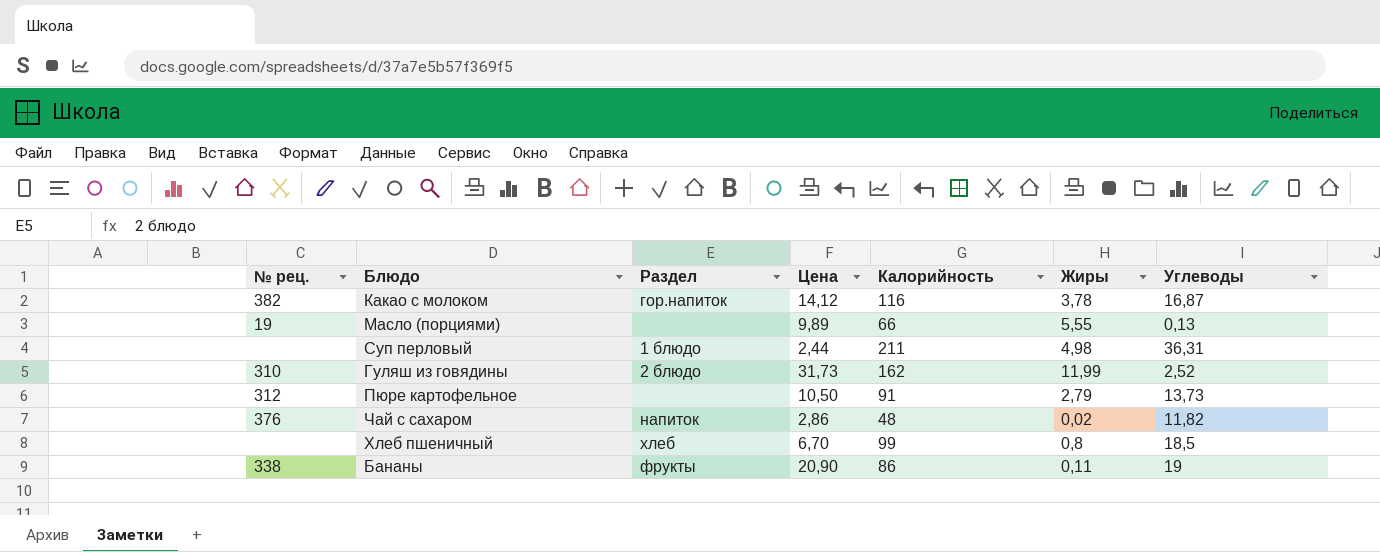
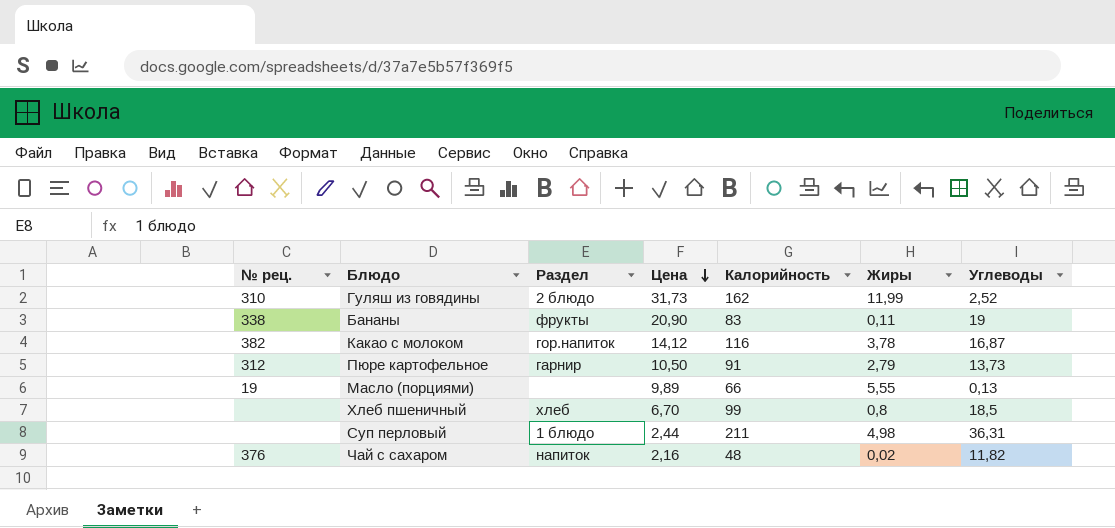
row order: none -> Цена descending
Бананы | Калорийность: 86 -> 83
Пюре картофельное | Раздел: none -> гарнир
Чай с сахаром | Цена: 2,86 -> 2,16

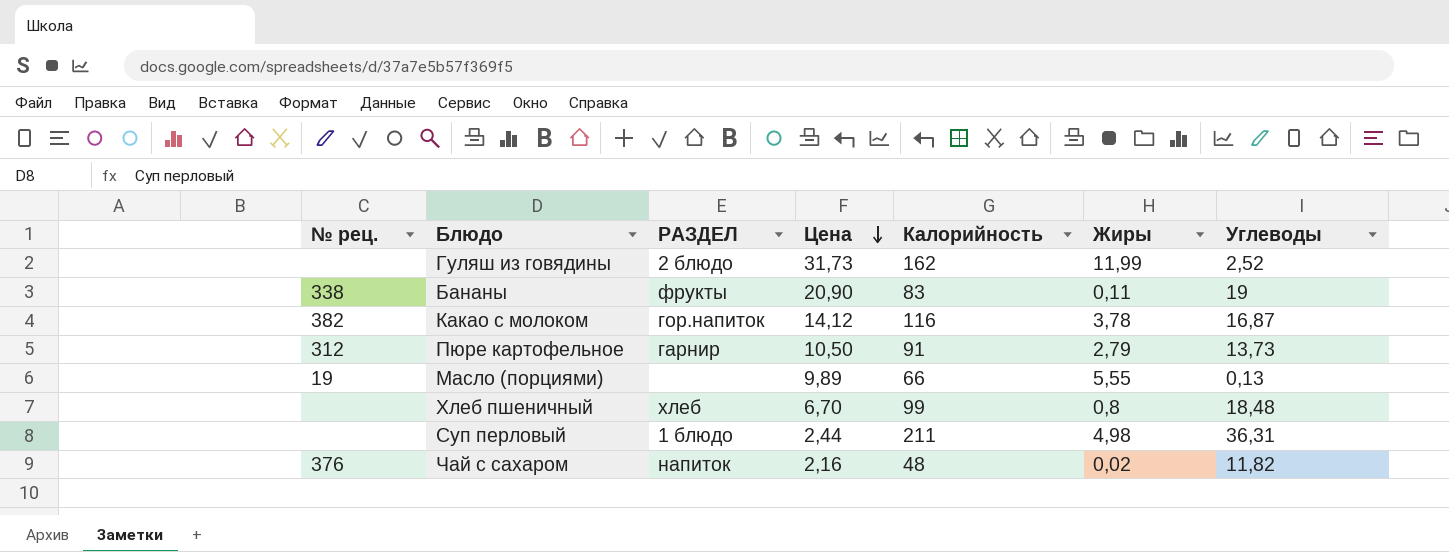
column name: Раздел -> РАЗДЕЛ
Гуляш из говядины | № рец.: 310 -> none
Хлеб пшеничный | Углеводы: 18,5 -> 18,48

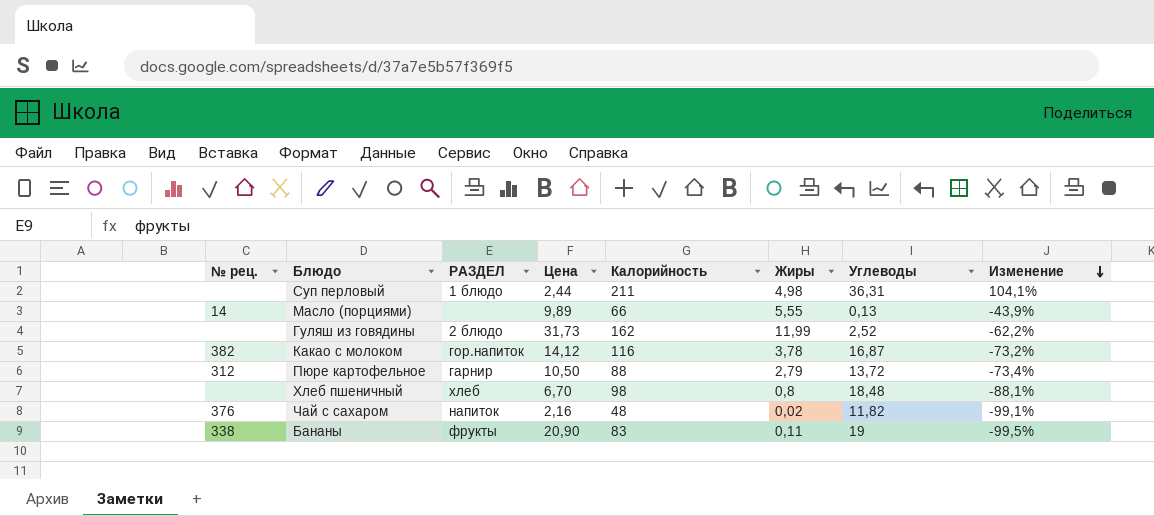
row order: Цена descending -> Изменение descending
column Изменение | formula: none -> ([Жиры] - [Цена]) / [Цена]
Масло (порциями) | № рец.: 19 -> 14
Пюре картофельное | Калорийность: 91 -> 88
Пюре картофельное | Углеводы: 13,73 -> 13,72
Хлеб пшеничный | Калорийность: 99 -> 98

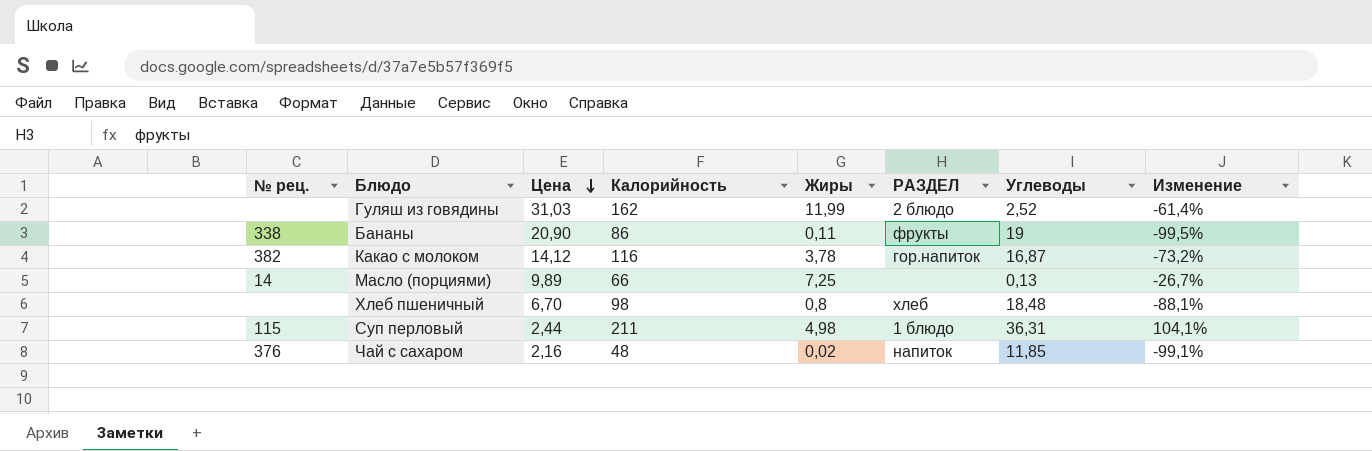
row order: Изменение descending -> Цена descending
column РАЗДЕЛ | position: 3 -> 6
row Пюре картофельное: 312 | гарнир | 10,50 | 88 | 2,79 | 13,72 | -73,4% -> none
Гуляш из говядины | Цена: 31,73 -> 31,03
Гуляш из говядины | Изменение: -62,2% -> -61,4%
Бананы | Калорийность: 83 -> 86
Масло (порциями) | Жиры: 5,55 -> 7,25
Масло (порциями) | Изменение: -43,9% -> -26,7%
Суп перловый | № рец.: none -> 115
Чай с сахаром | Углеводы: 11,82 -> 11,85

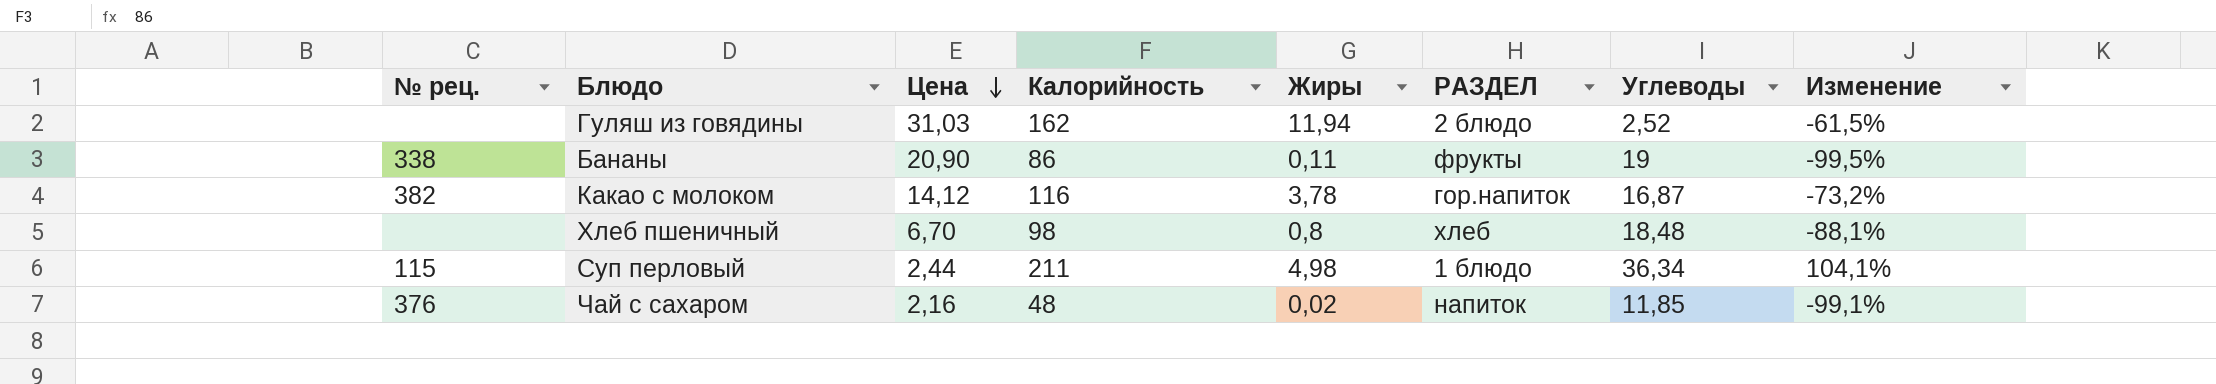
row Масло (порциями): 14 | 9,89 | 66 | 7,25 | none | 0,13 | -26,7% -> none
Гуляш из говядины | Жиры: 11,99 -> 11,94
Гуляш из говядины | Изменение: -61,4% -> -61,5%
Суп перловый | Углеводы: 36,31 -> 36,34

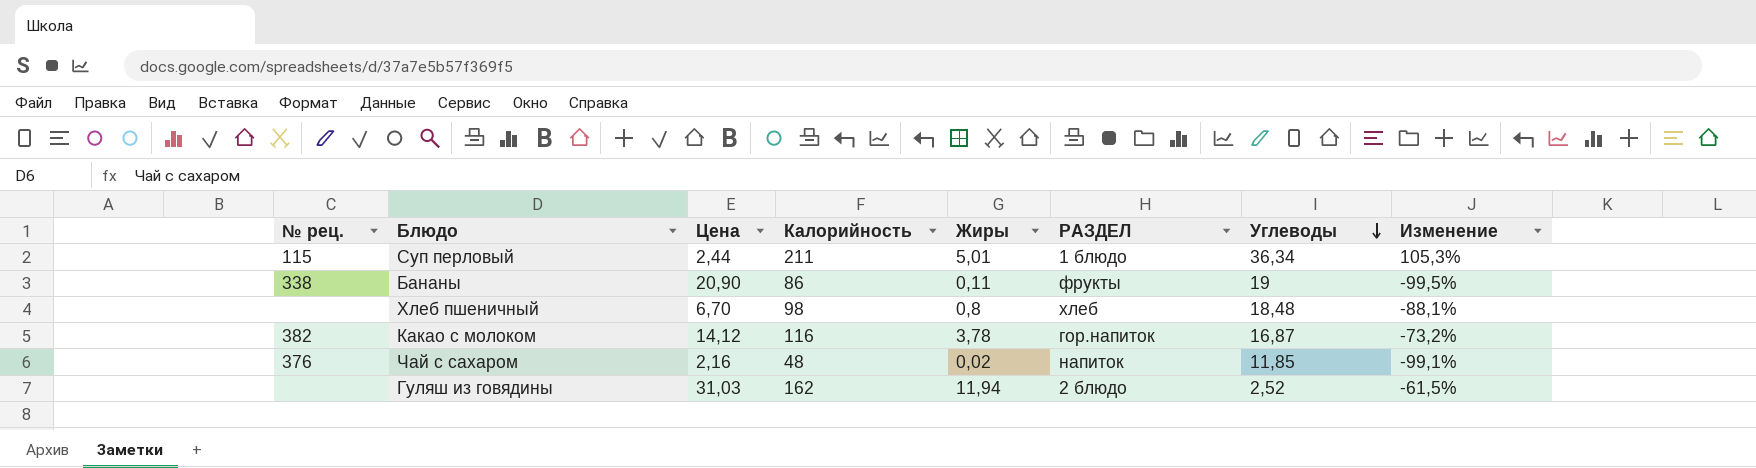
row order: Цена descending -> Углеводы descending
Суп перловый | Жиры: 4,98 -> 5,01
Суп перловый | Изменение: 104,1% -> 105,3%

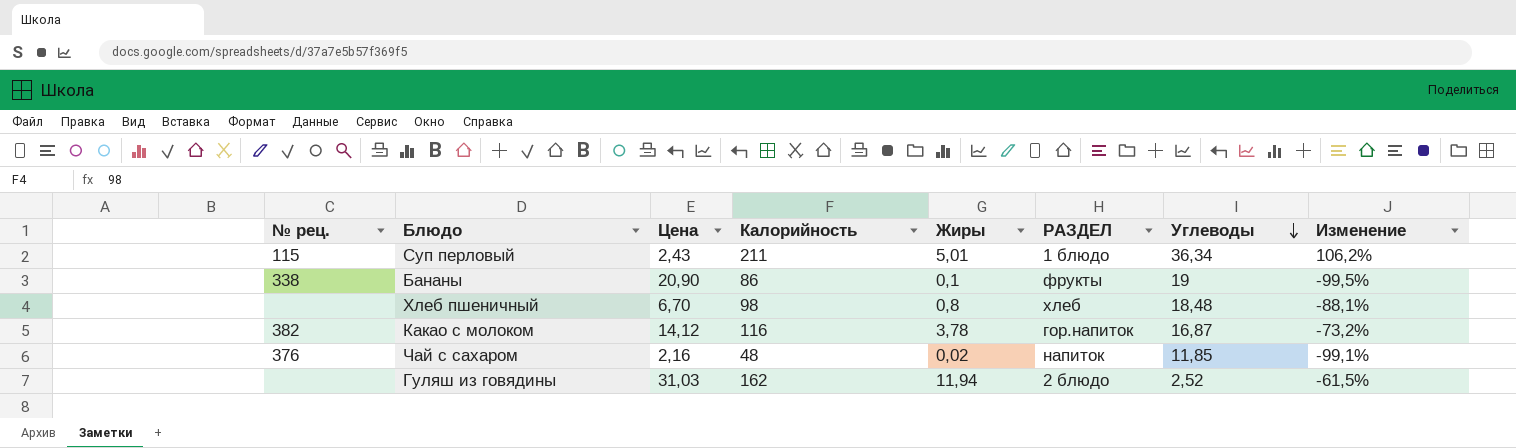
Суп перловый | Цена: 2,44 -> 2,43
Суп перловый | Изменение: 105,3% -> 106,2%
Бананы | Жиры: 0,11 -> 0,1

